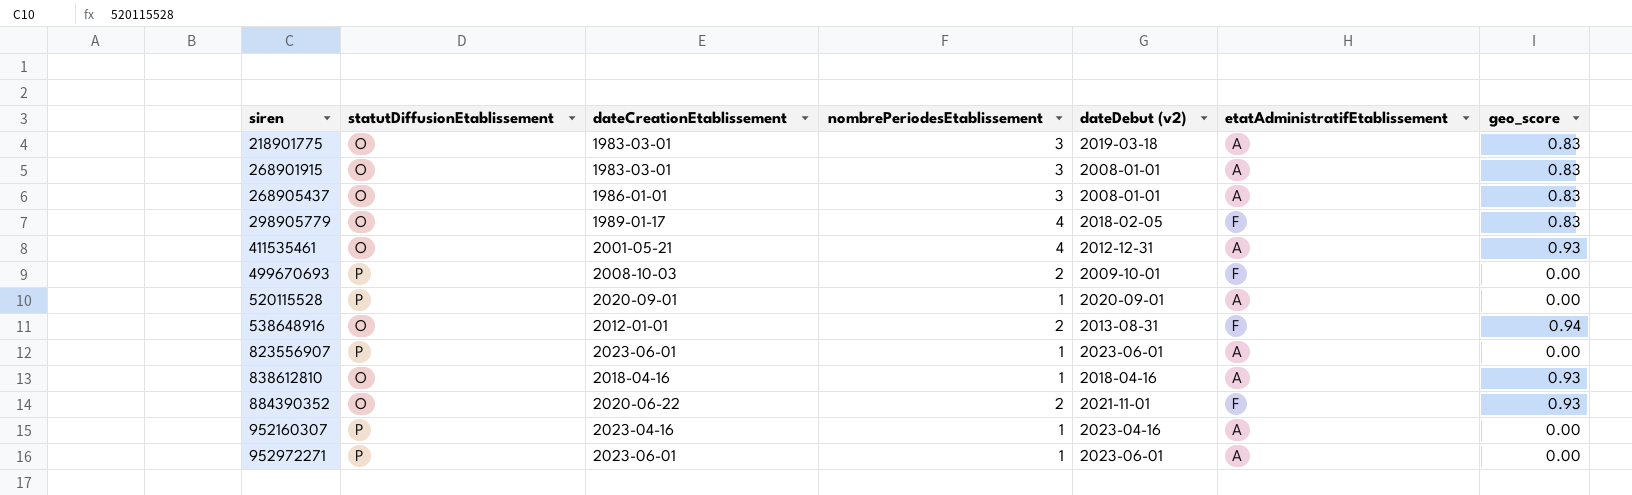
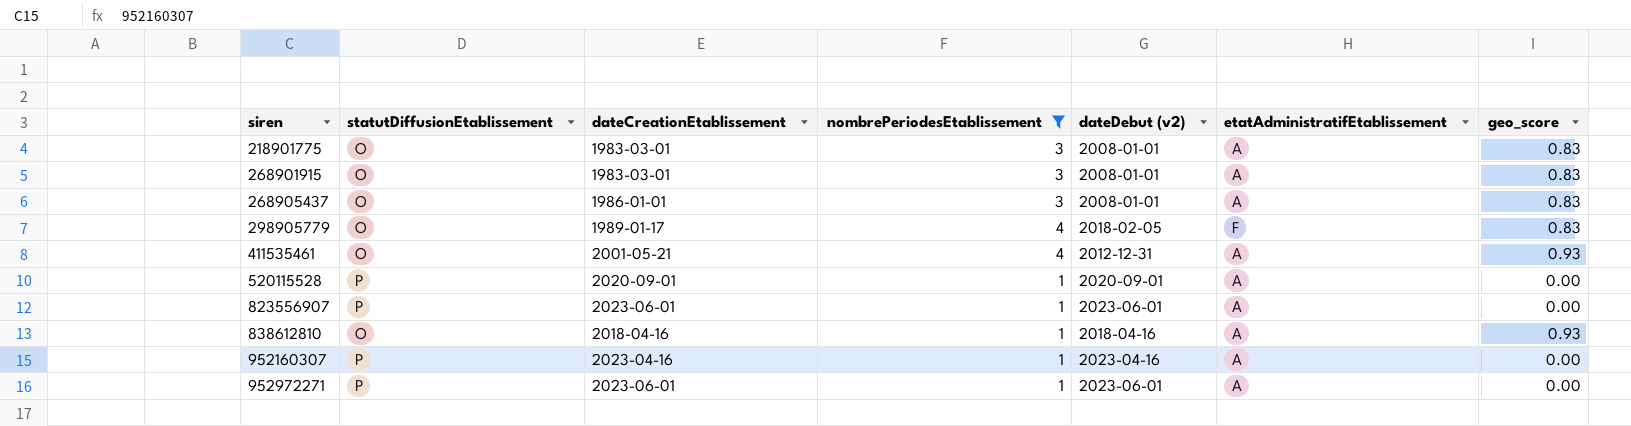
filter: none -> nombrePeriodesEtablissement != 2
218901775 | dateDebut (v2): 2019-03-18 -> 2008-01-01

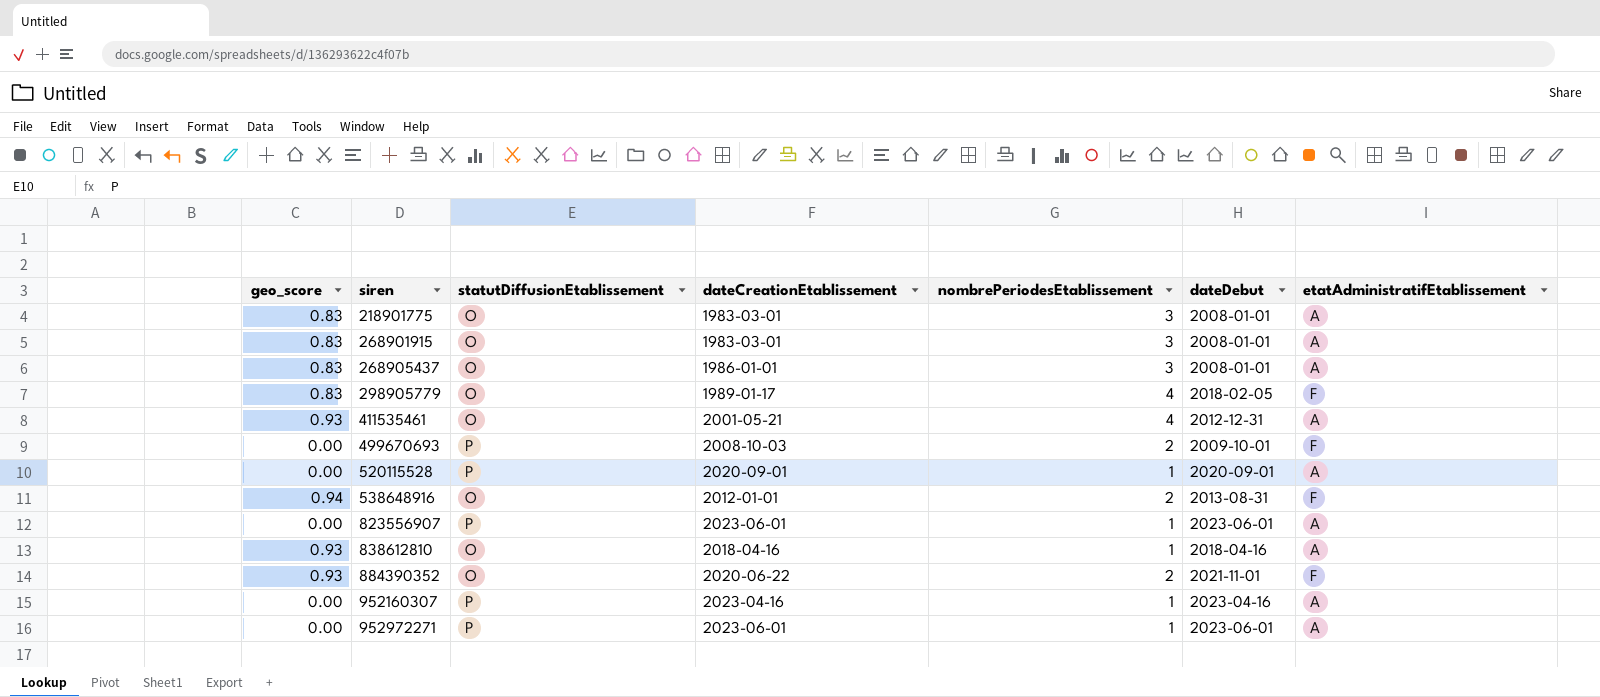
filter: nombrePeriodesEtablissement != 2 -> none
column geo_score | position: 7 -> 1
column name: dateDebut (v2) -> dateDebut

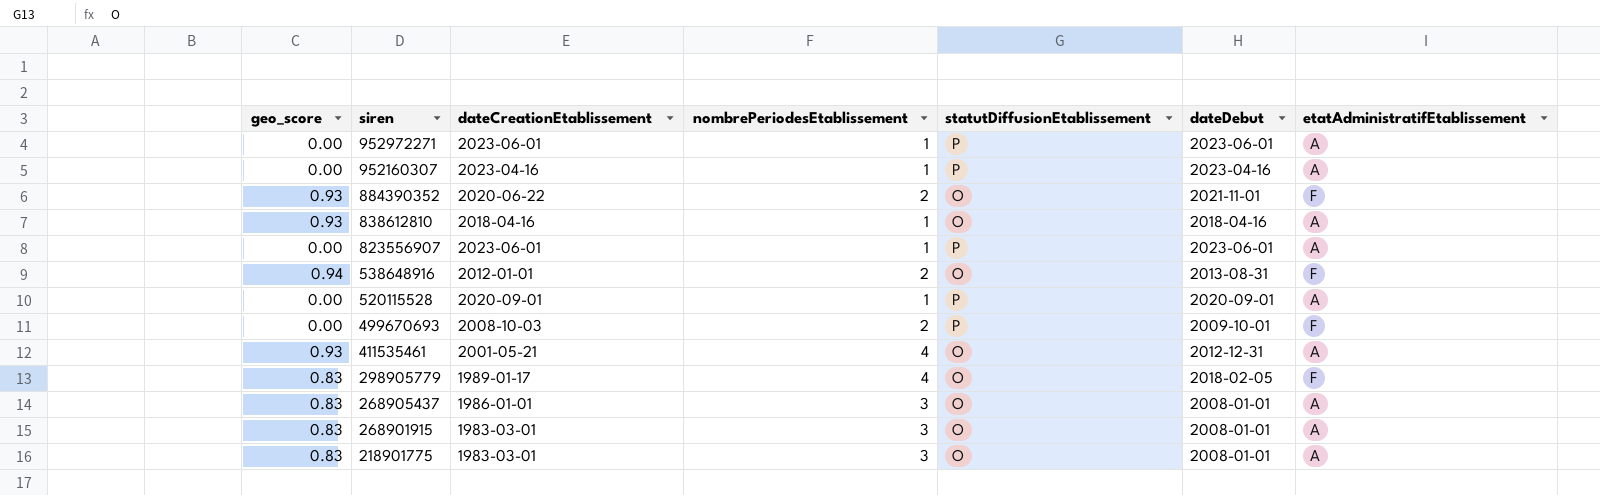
row order: siren ascending -> siren descending
column statutDiffusionEtablissement | position: 3 -> 5

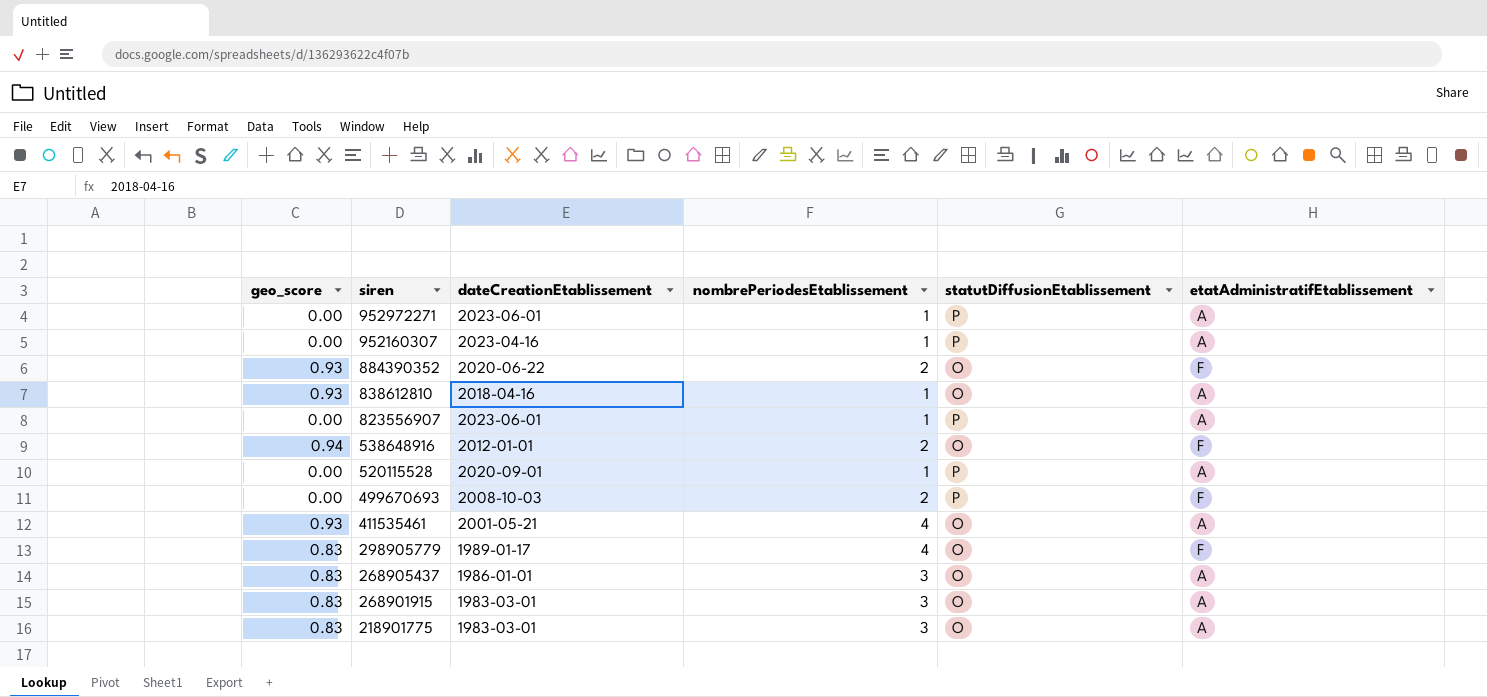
column dateDebut | position: 6 -> none

